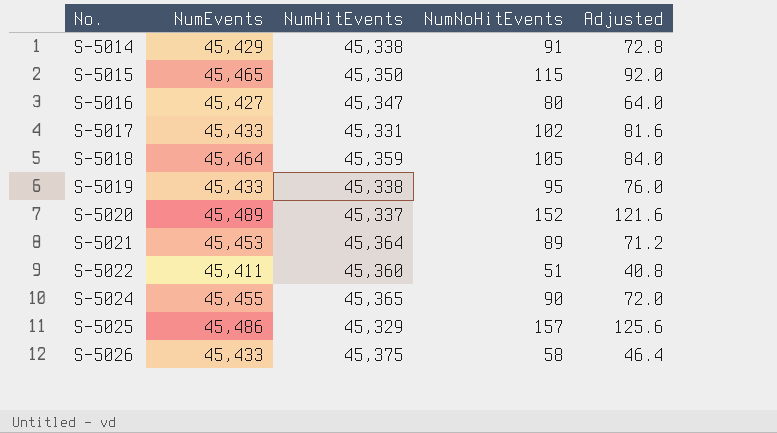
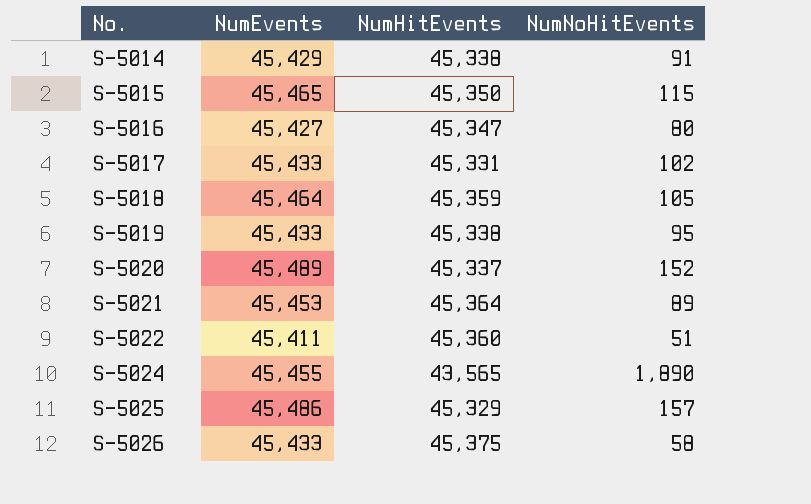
column Adjusted | formula: [NumNoHitEvents] * 0.8 -> none
S-5024 | NumHitEvents: 45,365 -> 43,565
S-5024 | NumNoHitEvents: 90 -> 1,890

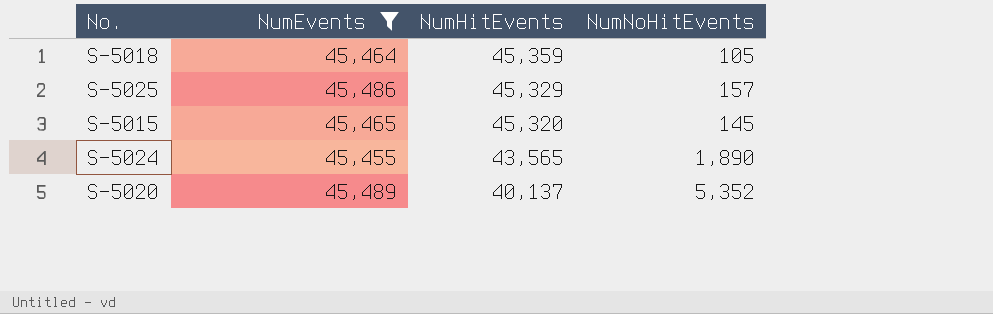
filter: none -> NumEvents >= 45,455
row order: No. ascending -> NumHitEvents descending
S-5015 | NumHitEvents: 45,350 -> 45,320
S-5015 | NumNoHitEvents: 115 -> 145
S-5020 | NumHitEvents: 45,337 -> 40,137
S-5020 | NumNoHitEvents: 152 -> 5,352

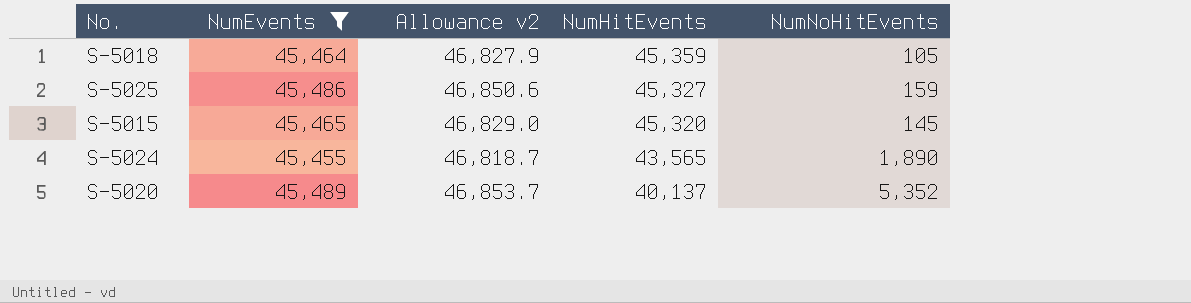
column Allowance v2 | formula: none -> [NumEvents] * 1.03
S-5025 | NumHitEvents: 45,329 -> 45,327
S-5025 | NumNoHitEvents: 157 -> 159

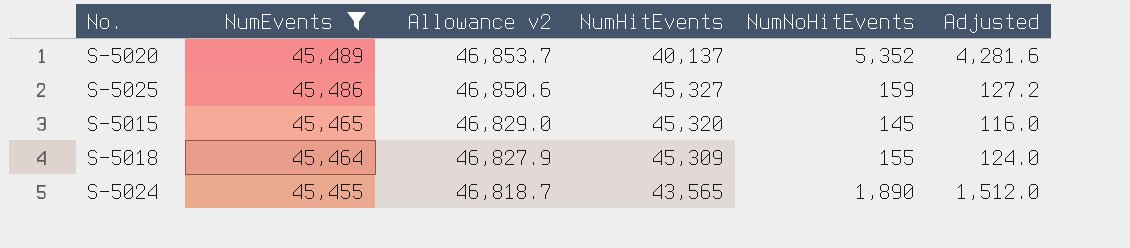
row order: NumHitEvents descending -> NumEvents descending
column Adjusted | formula: none -> [NumNoHitEvents] * 0.8
S-5018 | NumHitEvents: 45,359 -> 45,309
S-5018 | NumNoHitEvents: 105 -> 155

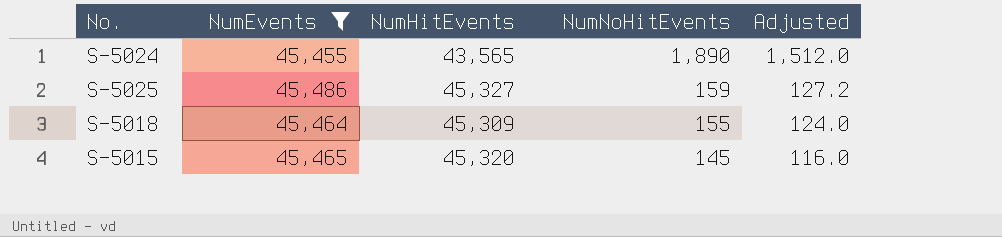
row order: NumEvents descending -> NumNoHitEvents descending
column Allowance v2 | formula: [NumEvents] * 1.03 -> none
row S-5020: 45,489 | 46,853.7 | 40,137 | 5,352 | 4,281.6 -> none

